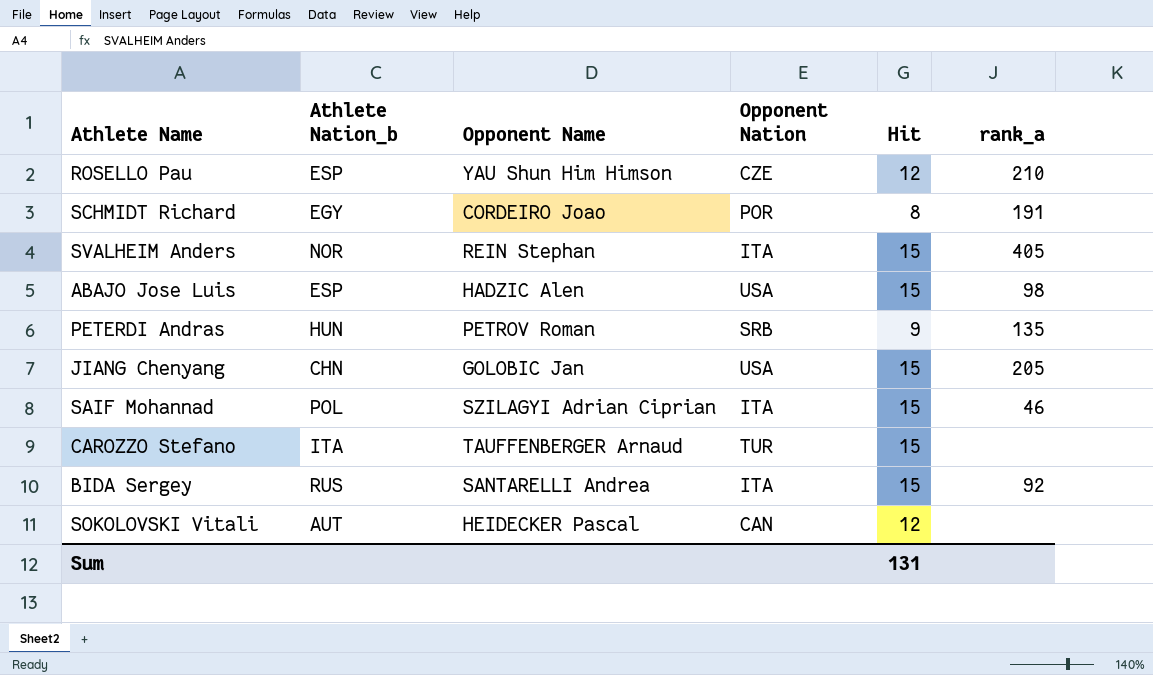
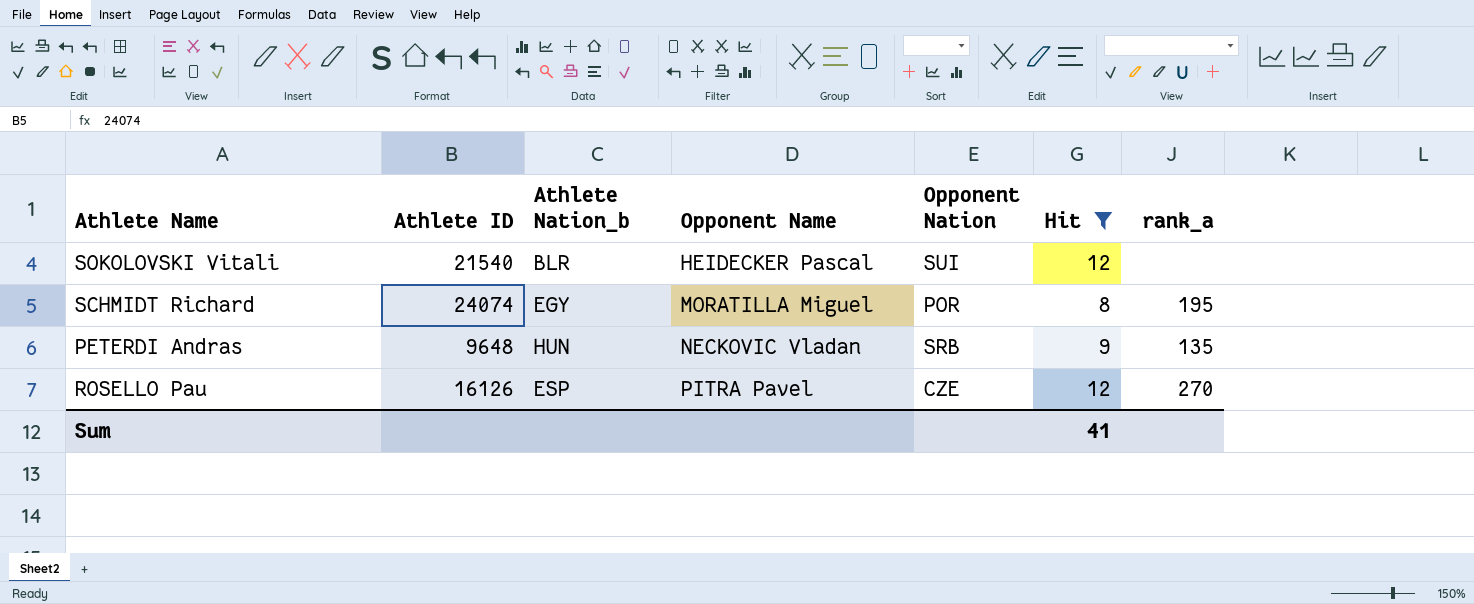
filter: none -> Hit != 15
row order: none -> Opponent Name ascending
column Athlete ID | position: none -> 2
SOKOLOVSKI Vitali | Athlete Nation_b: AUT -> BLR
SOKOLOVSKI Vitali | Opponent Nation: CAN -> SUI
SCHMIDT Richard | Opponent Name: CORDEIRO Joao -> MORATILLA Miguel
SCHMIDT Richard | rank_a: 191 -> 195
PETERDI Andras | Opponent Name: PETROV Roman -> NECKOVIC Vladan
ROSELLO Pau | Opponent Name: YAU Shun Him Himson -> PITRA Pavel
ROSELLO Pau | rank_a: 210 -> 270
Sum | Hit: 131 -> 41

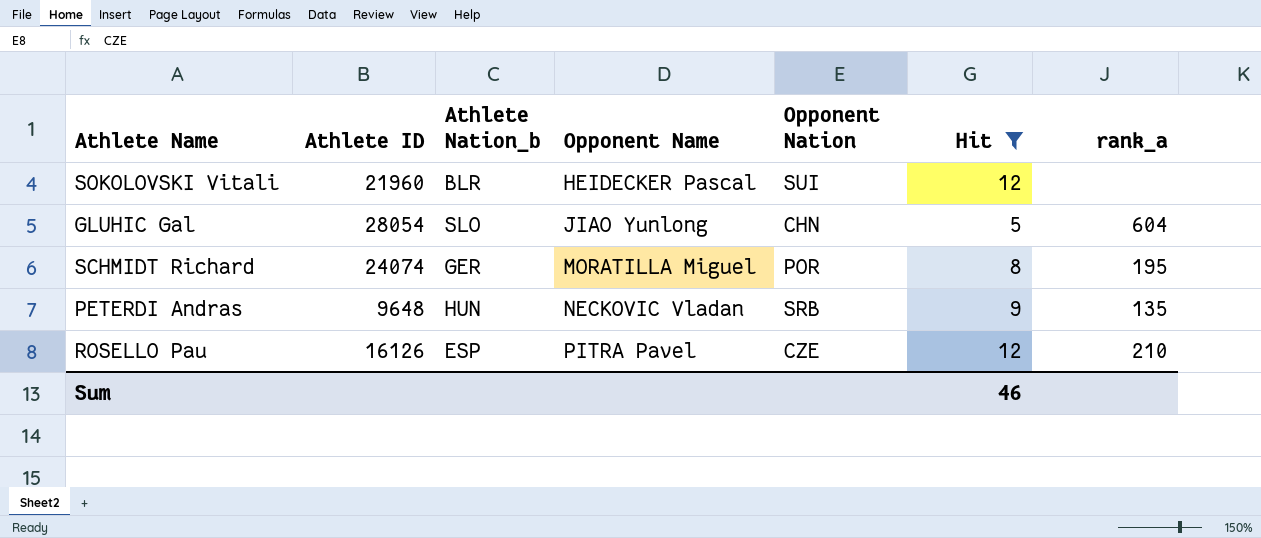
SOKOLOVSKI Vitali | Athlete ID: 21540 -> 21960
row GLUHIC Gal: none -> 28054 | SLO | JIAO Yunlong | CHN | 5 | 604
SCHMIDT Richard | Athlete Nation_b: EGY -> GER
ROSELLO Pau | rank_a: 270 -> 210
Sum | Hit: 41 -> 46

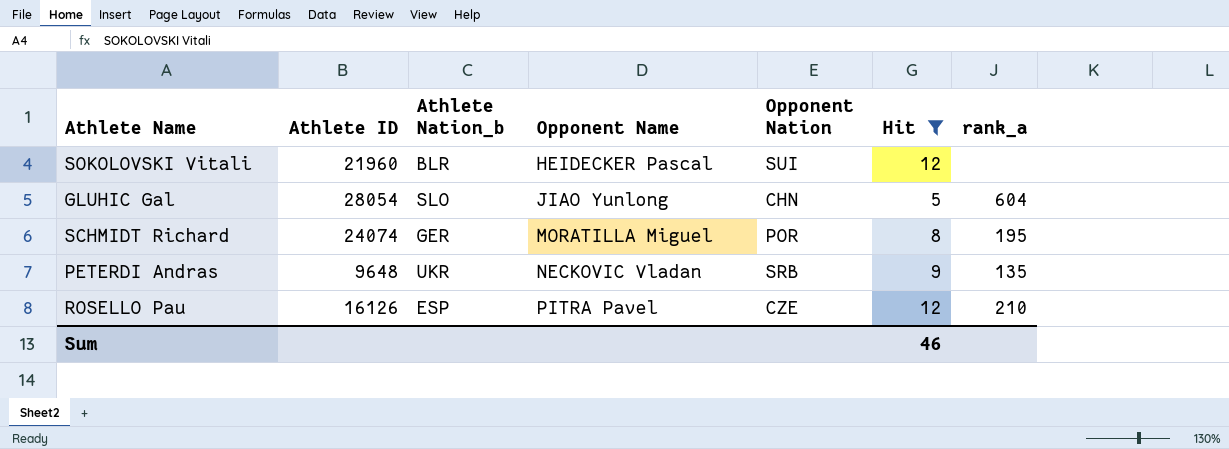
PETERDI Andras | Athlete Nation_b: HUN -> UKR

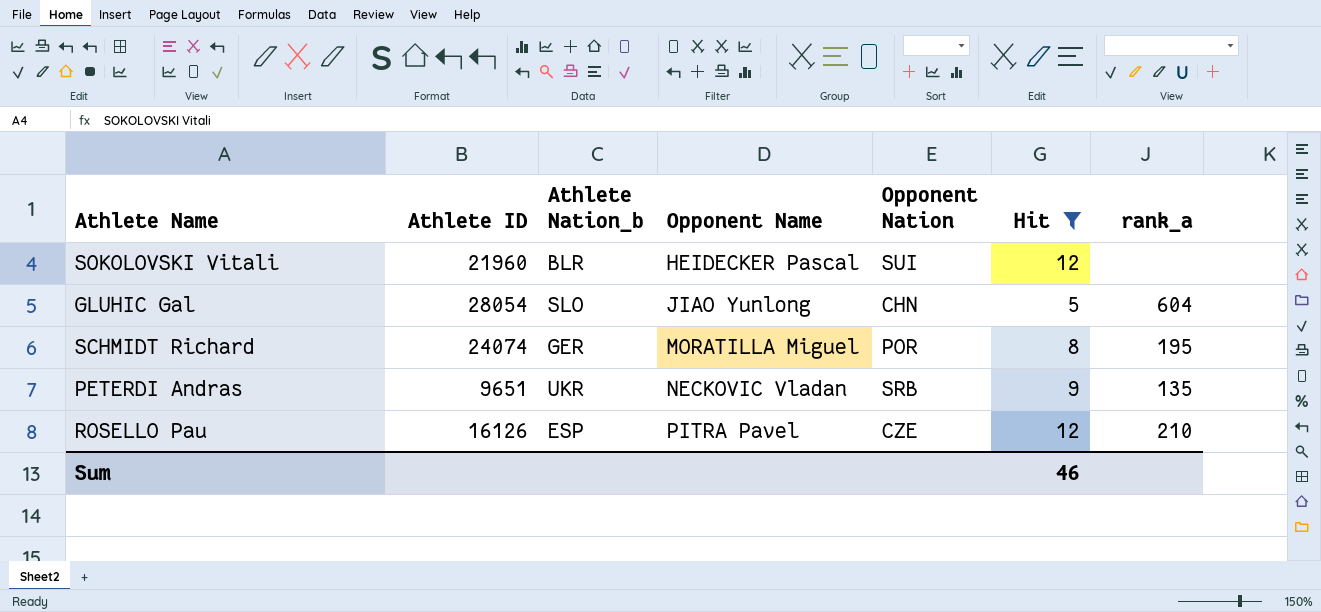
PETERDI Andras | Athlete ID: 9648 -> 9651

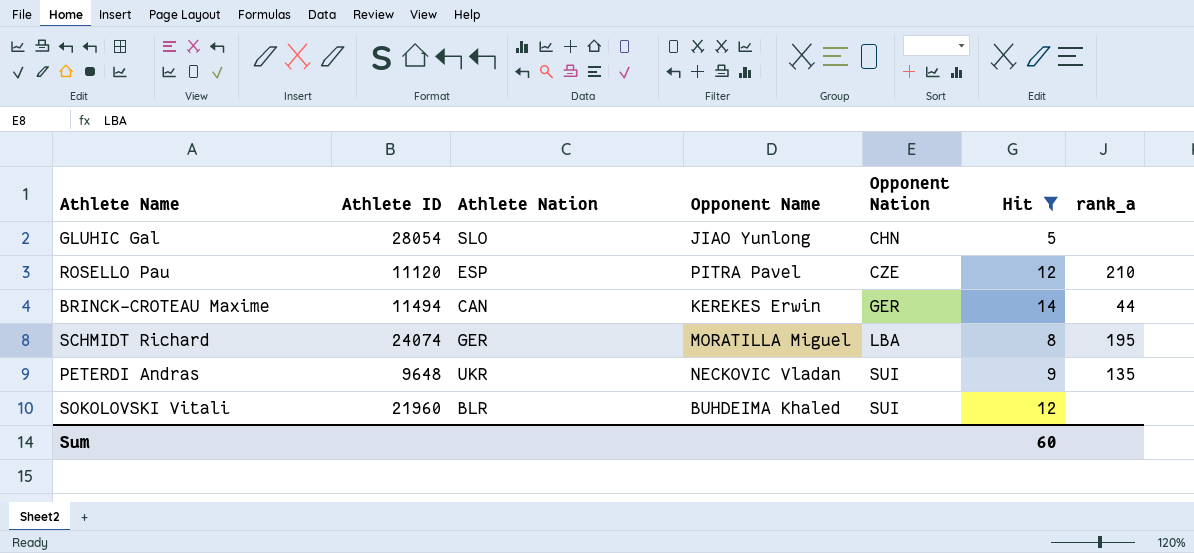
row order: Opponent Name ascending -> Opponent Nation ascending
column name: Athlete Nation_b -> Athlete Nation
GLUHIC Gal | rank_a: 604 -> none
ROSELLO Pau | Athlete ID: 16126 -> 11120
row BRINCK-CROTEAU Maxime: none -> 11494 | CAN | KEREKES Erwin | GER | 14 | 44
SCHMIDT Richard | Opponent Nation: POR -> LBA
PETERDI Andras | Athlete ID: 9651 -> 9648
PETERDI Andras | Opponent Nation: SRB -> SUI
SOKOLOVSKI Vitali | Opponent Name: HEIDECKER Pascal -> BUHDEIMA Khaled
Sum | Hit: 46 -> 60

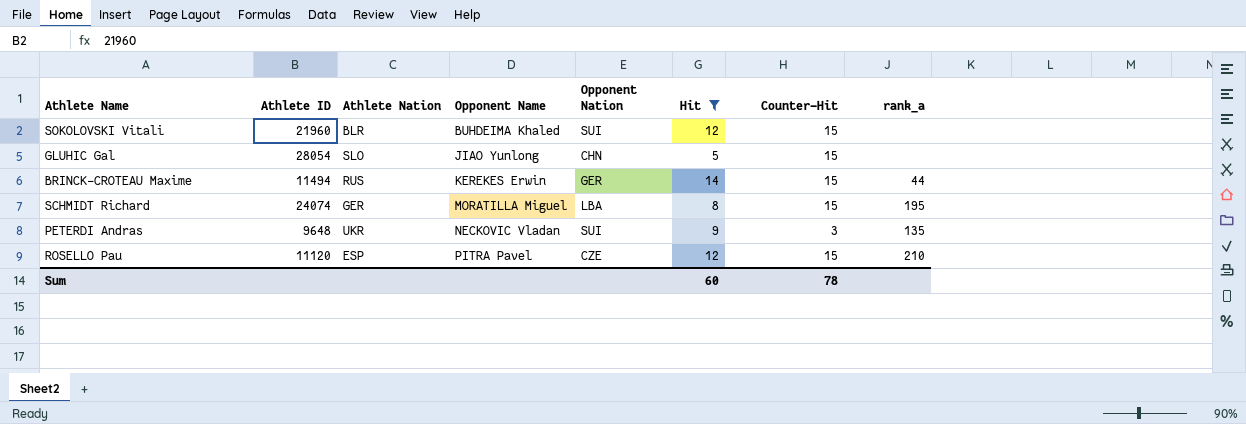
row order: Opponent Nation ascending -> Opponent Name ascending
column Counter-Hit | position: none -> 7
BRINCK-CROTEAU Maxime | Athlete Nation: CAN -> RUS

